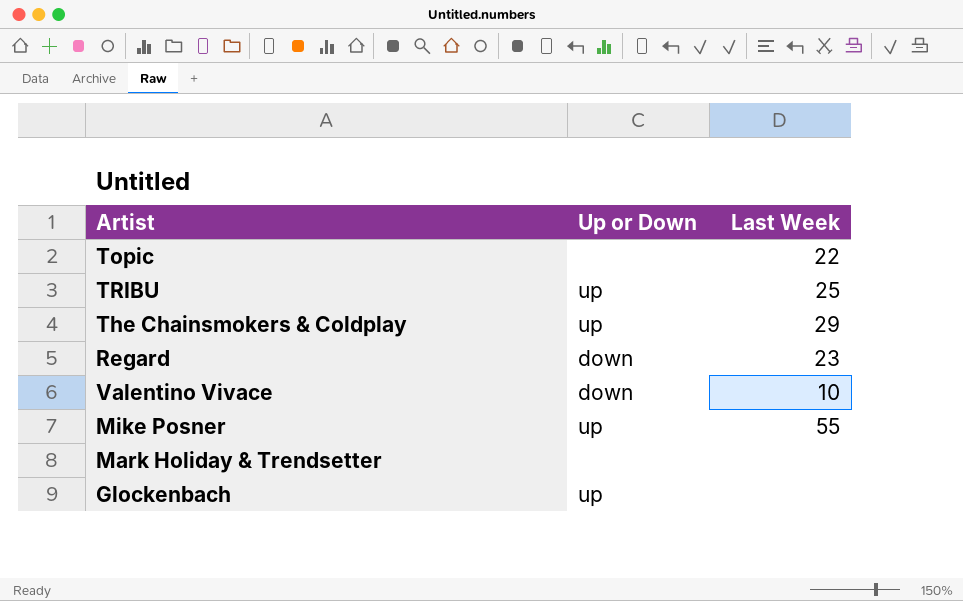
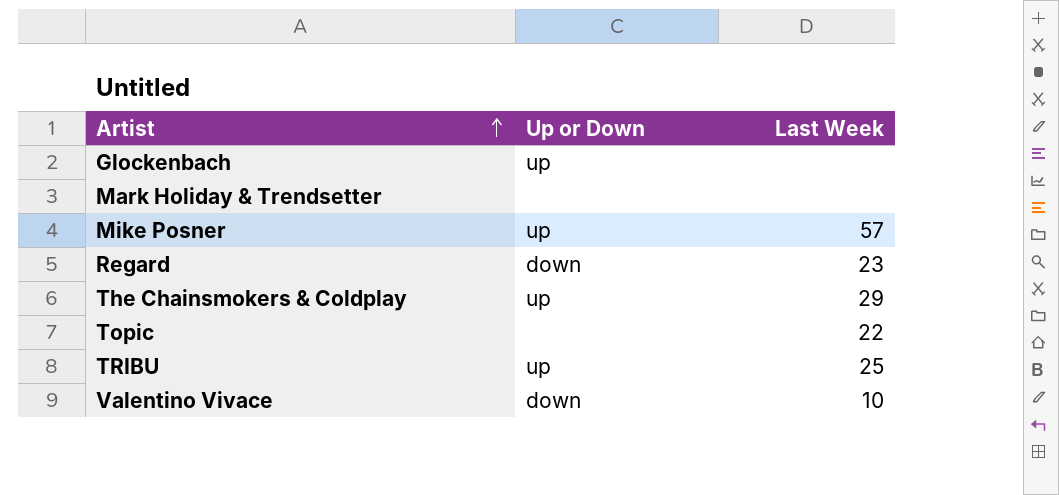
row order: none -> Artist ascending
Mike Posner | Last Week: 55 -> 57

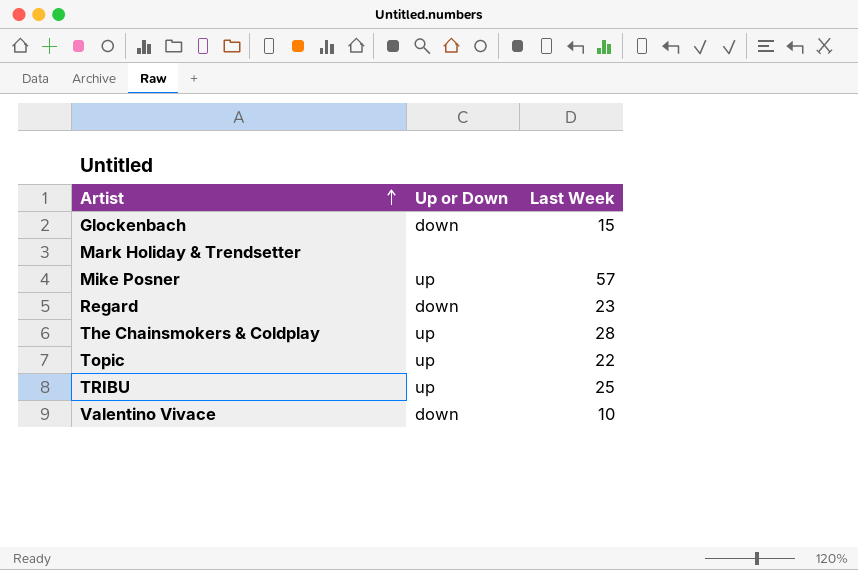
Glockenbach | Up or Down: up -> down
Glockenbach | Last Week: none -> 15
The Chainsmokers & Coldplay | Last Week: 29 -> 28
Topic | Up or Down: none -> up

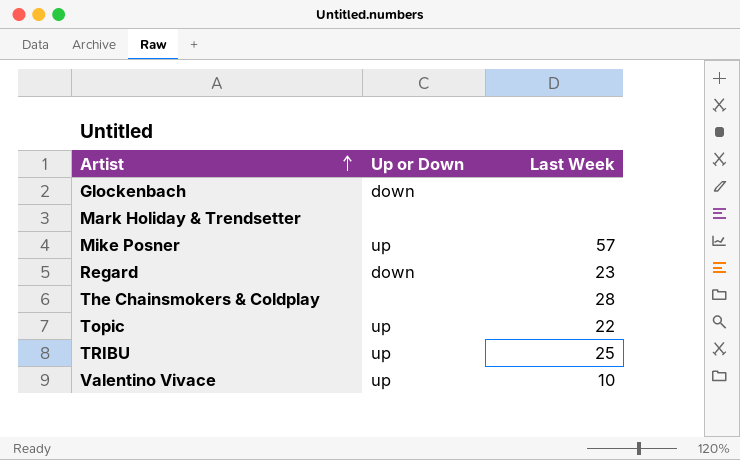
Glockenbach | Last Week: 15 -> none
The Chainsmokers & Coldplay | Up or Down: up -> none
Valentino Vivace | Up or Down: down -> up

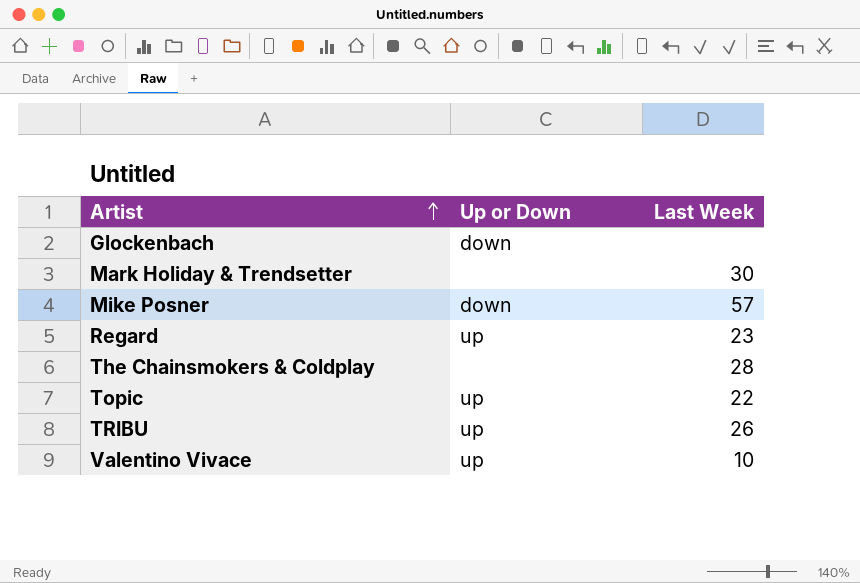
Mark Holiday & Trendsetter | Last Week: none -> 30
Mike Posner | Up or Down: up -> down
Regard | Up or Down: down -> up
TRIBU | Last Week: 25 -> 26

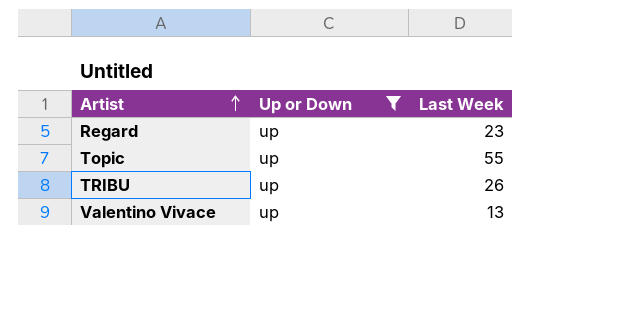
filter: none -> Up or Down = up
Topic | Last Week: 22 -> 55
Valentino Vivace | Last Week: 10 -> 13

